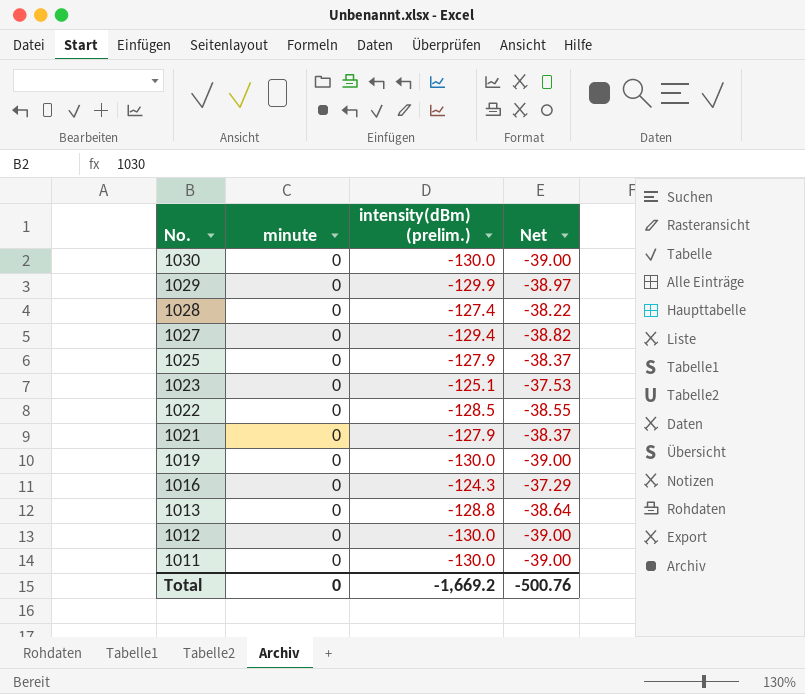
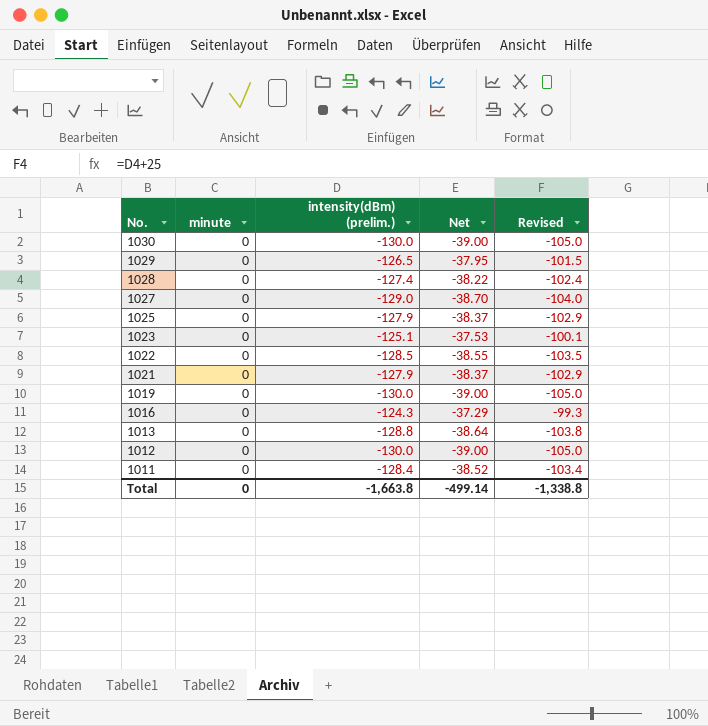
column Revised | formula: none -> [intensity(dBm) (prelim.)] + 25
1029 | intensity(dBm) (prelim.): -129.9 -> -126.5
1029 | Net: -38.97 -> -37.95
1027 | intensity(dBm) (prelim.): -129.4 -> -129.0
1027 | Net: -38.82 -> -38.70
1011 | intensity(dBm) (prelim.): -130.0 -> -128.4
1011 | Net: -39.00 -> -38.52
Total | intensity(dBm) (prelim.): -1,669.2 -> -1,663.8
Total | Net: -500.76 -> -499.14

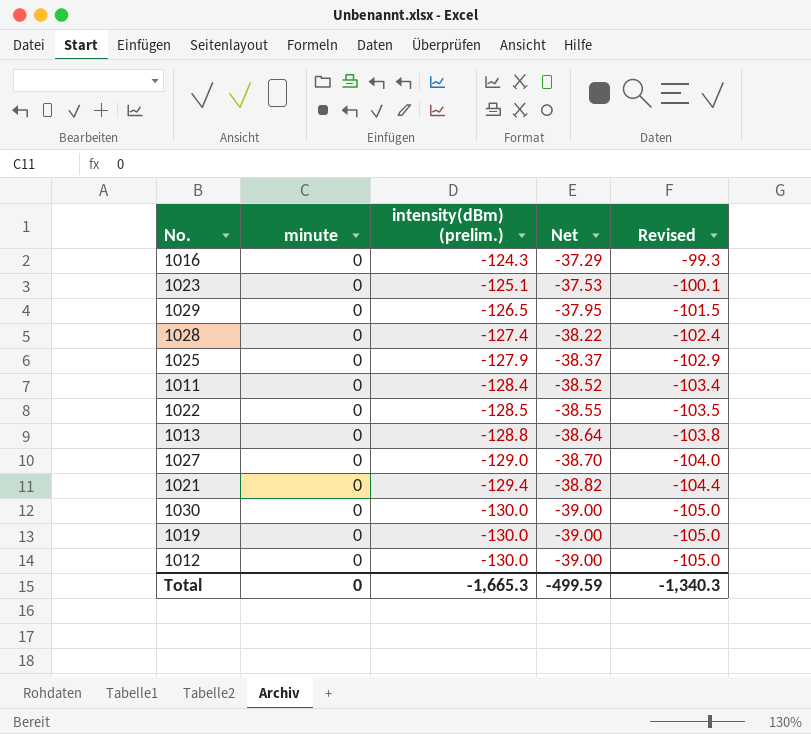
row order: No. descending -> intensity(dBm) (prelim.) descending
1021 | intensity(dBm) (prelim.): -127.9 -> -129.4
1021 | Net: -38.37 -> -38.82
1021 | Revised: -102.9 -> -104.4
Total | intensity(dBm) (prelim.): -1,663.8 -> -1,665.3
Total | Net: -499.14 -> -499.59
Total | Revised: -1,338.8 -> -1,340.3

